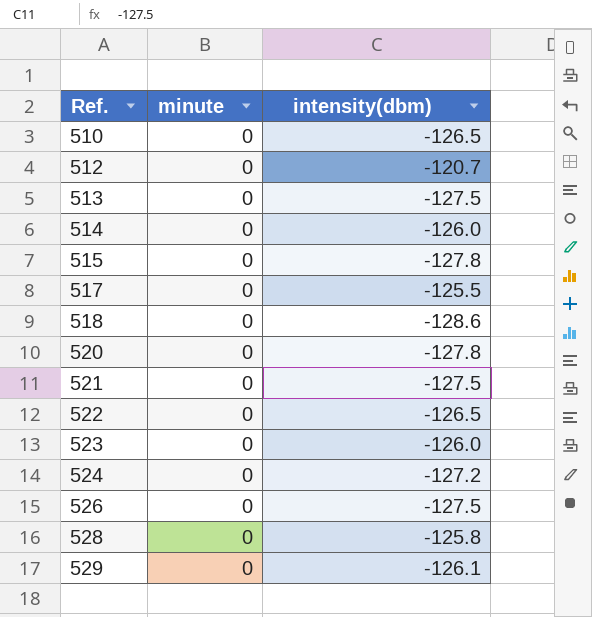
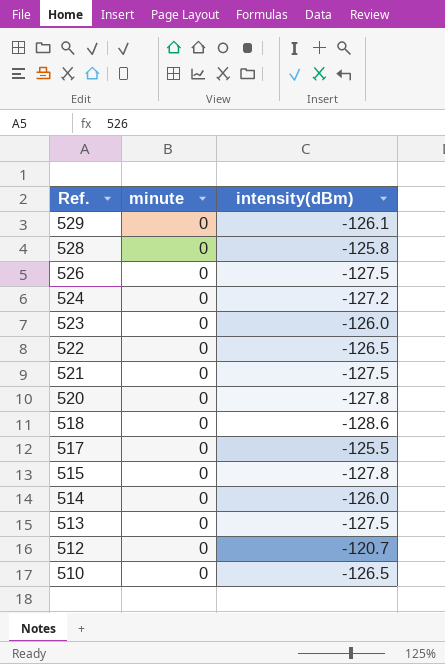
row order: Ref. ascending -> Ref. descending
column name: intensity(dbm) -> intensity(dBm)

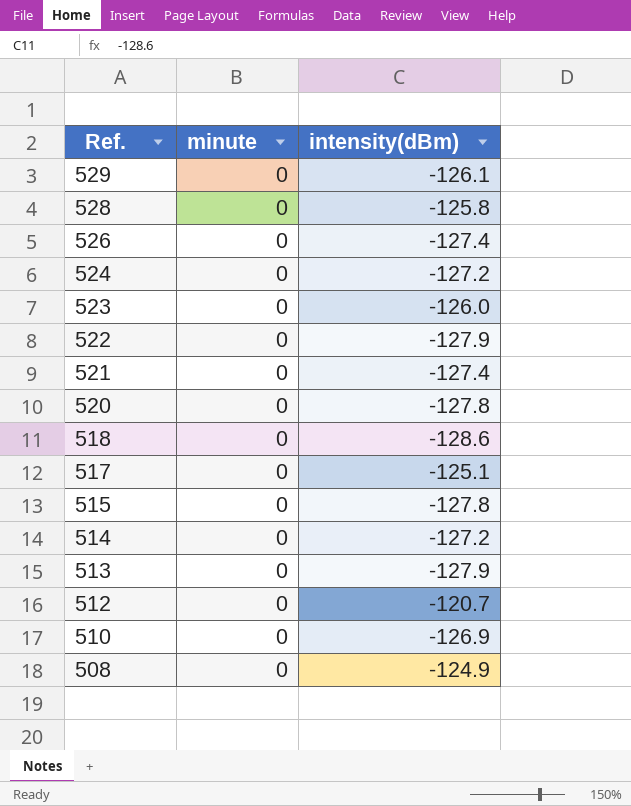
526 | intensity(dBm): -127.5 -> -127.4
522 | intensity(dBm): -126.5 -> -127.9
521 | intensity(dBm): -127.5 -> -127.4
517 | intensity(dBm): -125.5 -> -125.1
514 | intensity(dBm): -126.0 -> -127.2
513 | intensity(dBm): -127.5 -> -127.9
510 | intensity(dBm): -126.5 -> -126.9
row 508: none -> 0 | -124.9

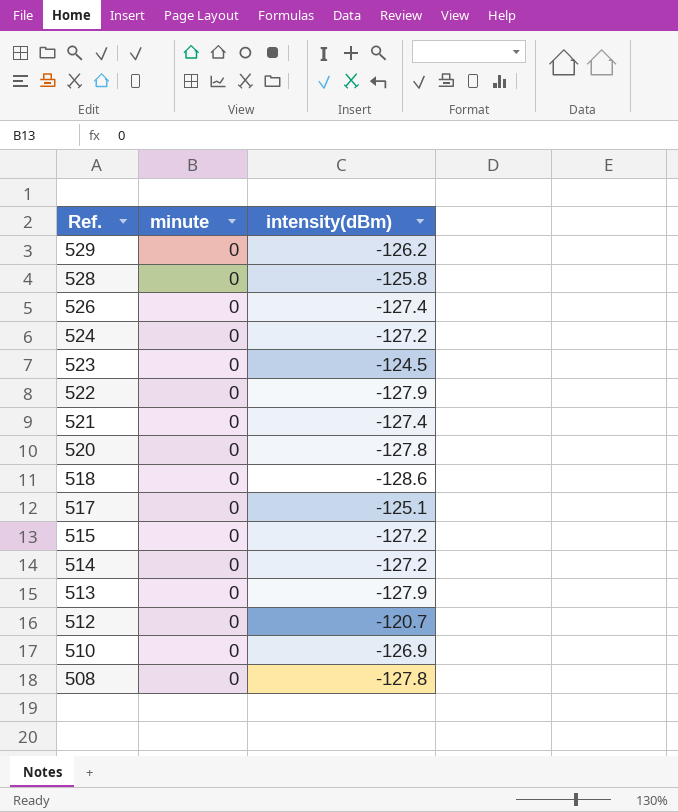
529 | intensity(dBm): -126.1 -> -126.2
523 | intensity(dBm): -126.0 -> -124.5
515 | intensity(dBm): -127.8 -> -127.2
508 | intensity(dBm): -124.9 -> -127.8

